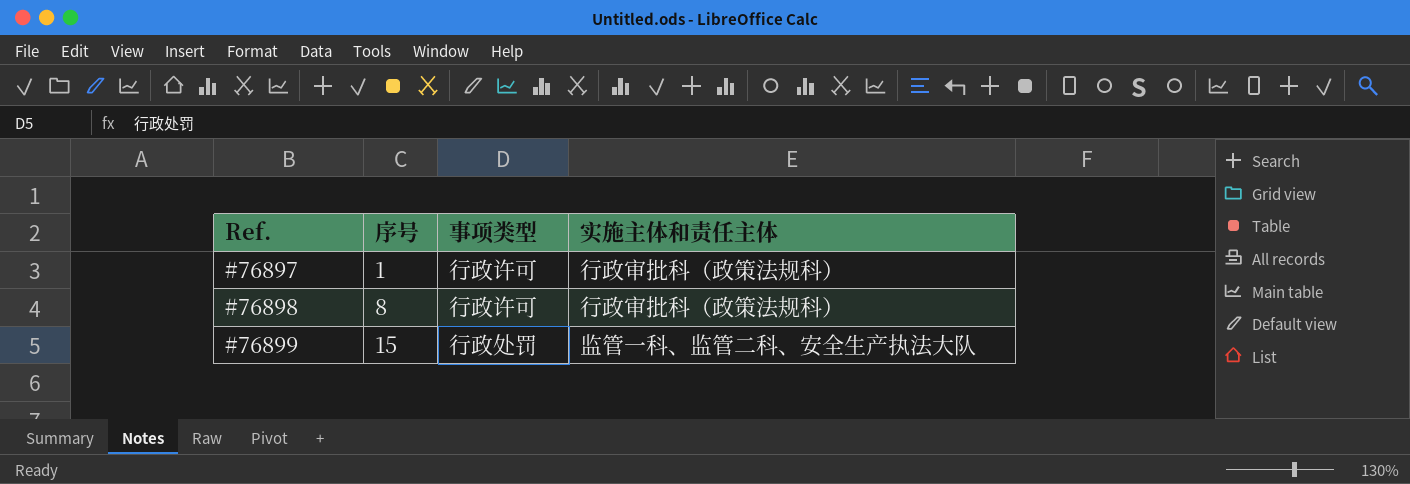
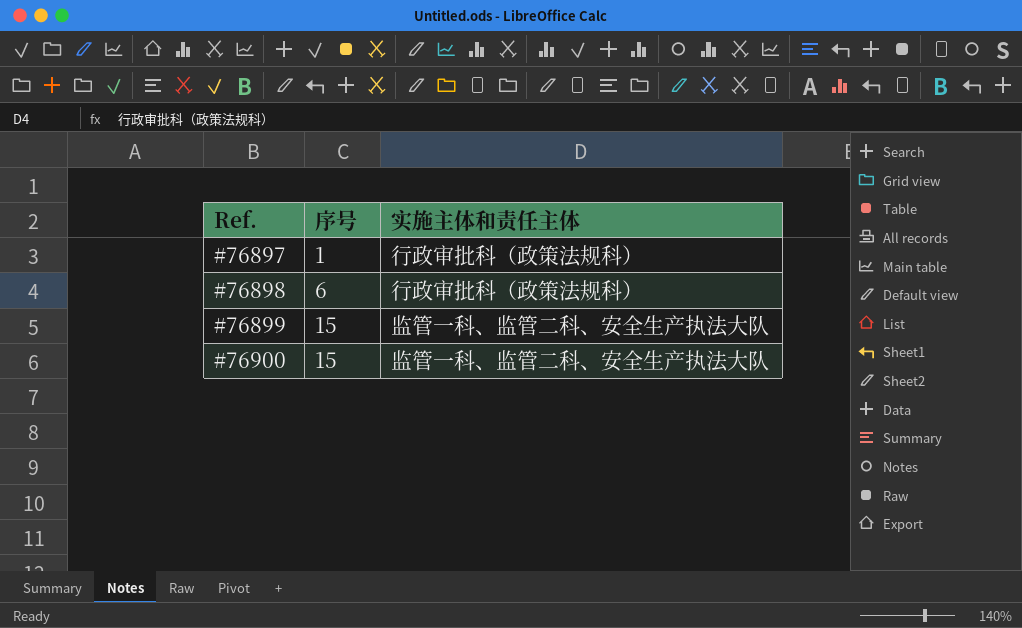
column 事项类型 | position: 3 -> none
#76898 | 序号: 8 -> 6
row #76900: none -> 15 | 监管一科、监管二科、安全生产执法大队

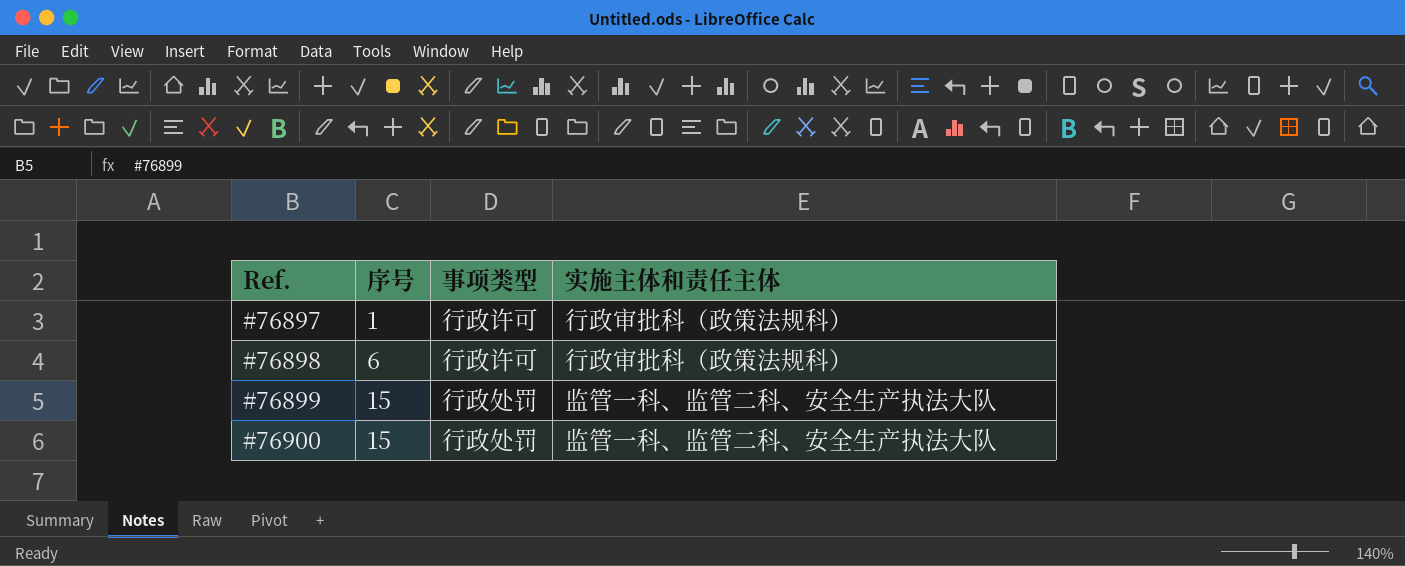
column 事项类型 | position: none -> 3

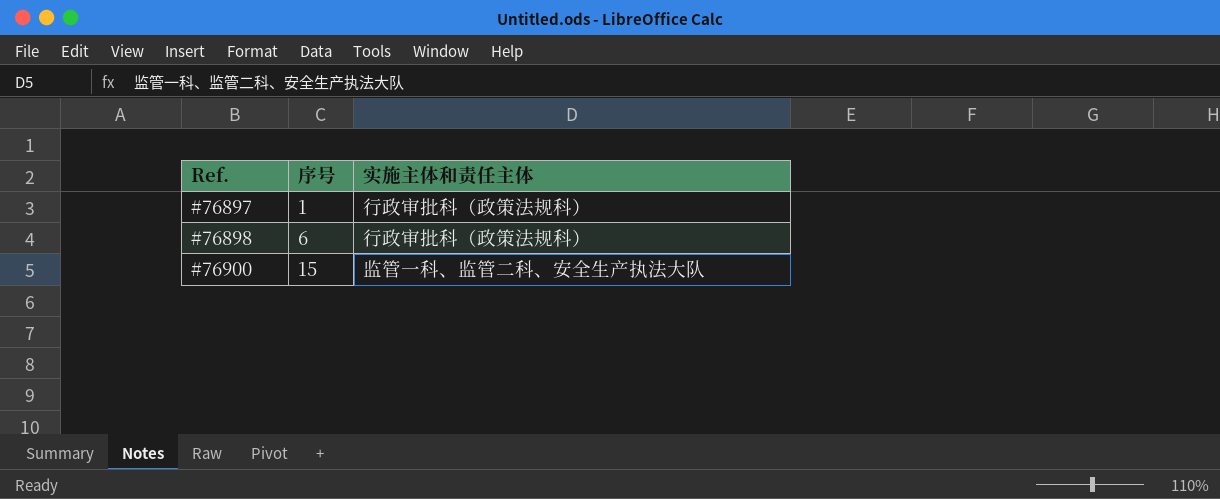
column 事项类型 | position: 3 -> none
row #76899: 15 | 行政处罚 | 监管一科、监管二科、安全生产执法大队 -> none

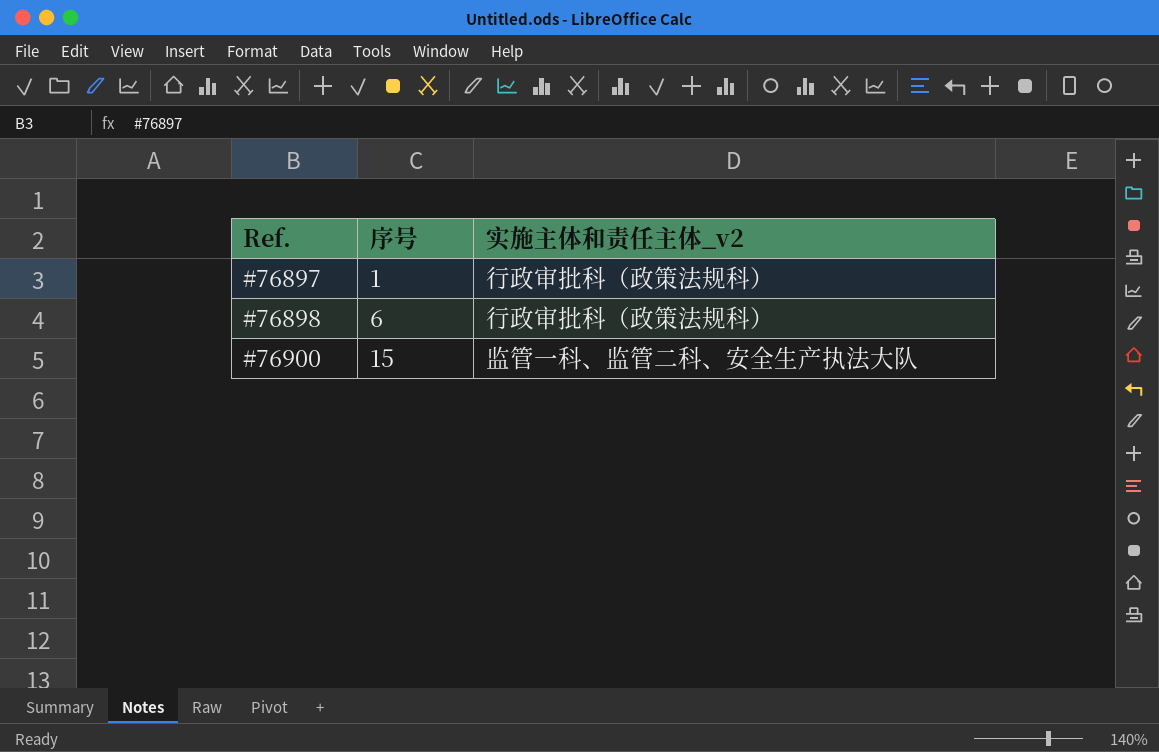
column name: 实施主体和责任主体 -> 实施主体和责任主体_v2

